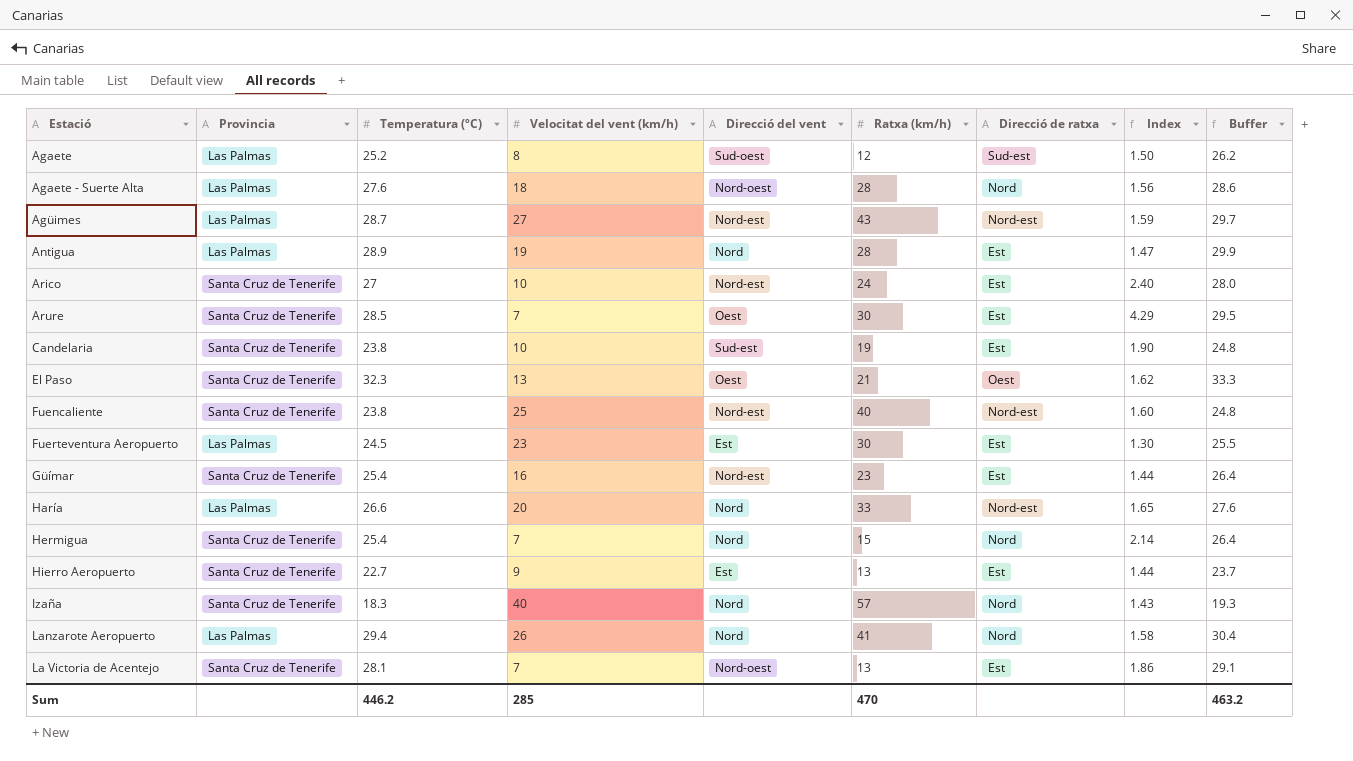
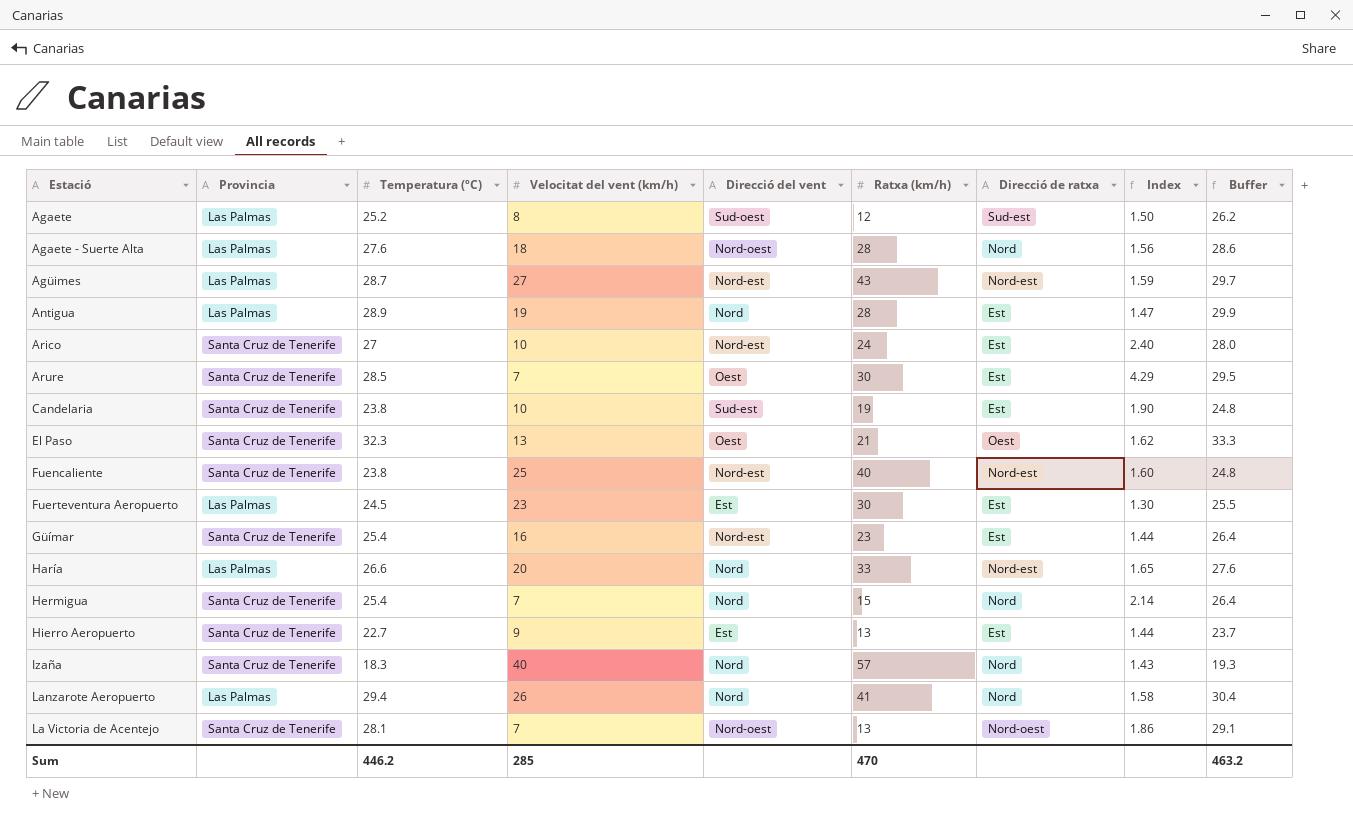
La Victoria de Acentejo | Direcció de ratxa: Est -> Nord-oest

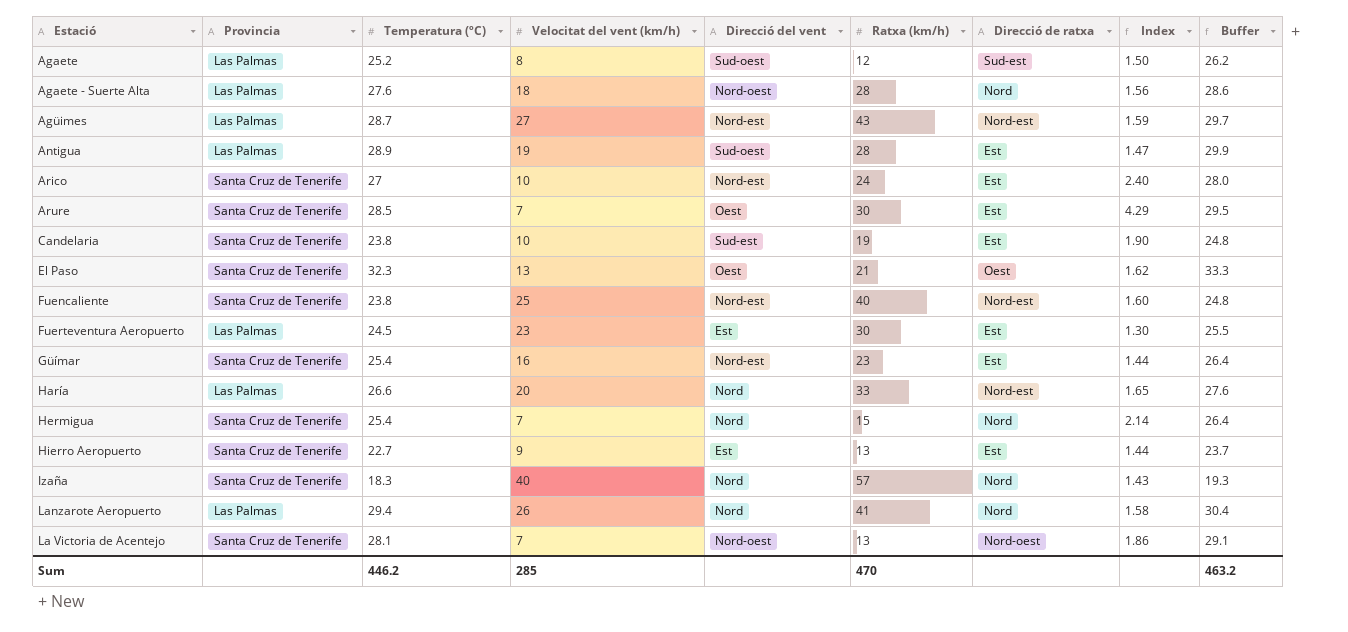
Antigua | Direcció del vent: Nord -> Sud-oest

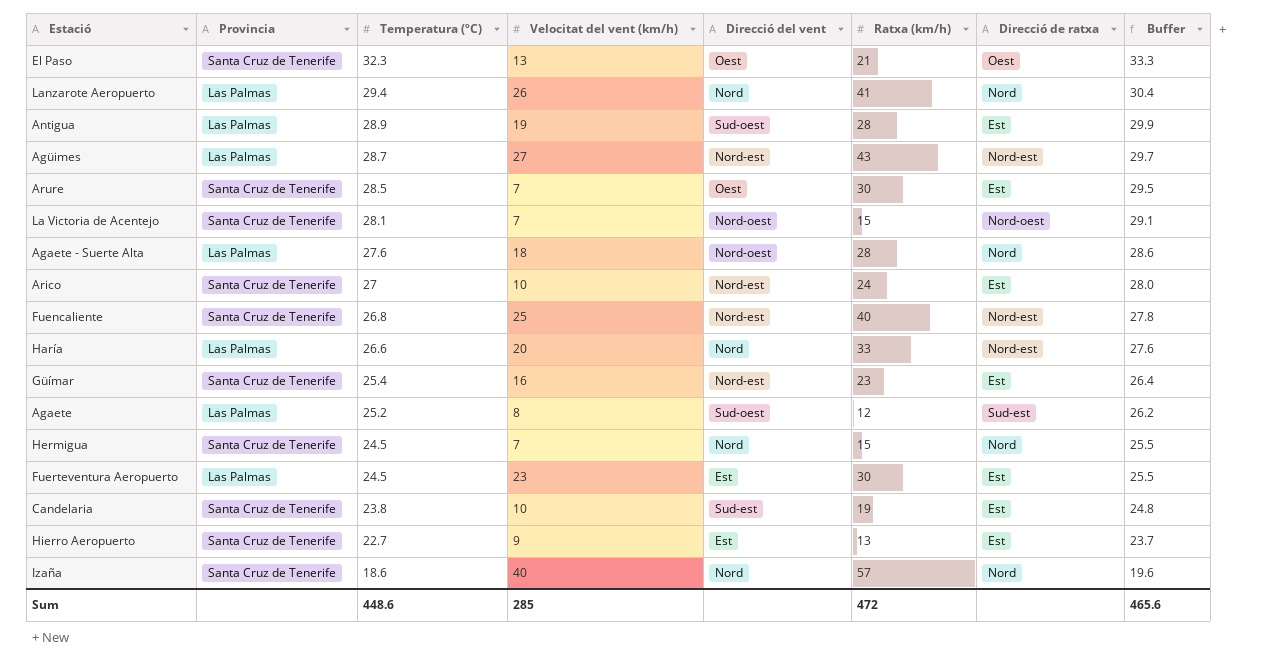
row order: none -> Temperatura (ºC) descending
column Index | formula: [Ratxa (km/h)] / [Velocitat del vent (km/h)] -> none
La Victoria de Acentejo | Ratxa (km/h): 13 -> 15
Fuencaliente | Temperatura (ºC): 23.8 -> 26.8
Fuencaliente | Buffer: 24.8 -> 27.8
Hermigua | Temperatura (ºC): 25.4 -> 24.5
Hermigua | Buffer: 26.4 -> 25.5
Izaña | Temperatura (ºC): 18.3 -> 18.6
Izaña | Buffer: 19.3 -> 19.6
Sum | Temperatura (ºC): 446.2 -> 448.6
Sum | Ratxa (km/h): 470 -> 472
Sum | Buffer: 463.2 -> 465.6

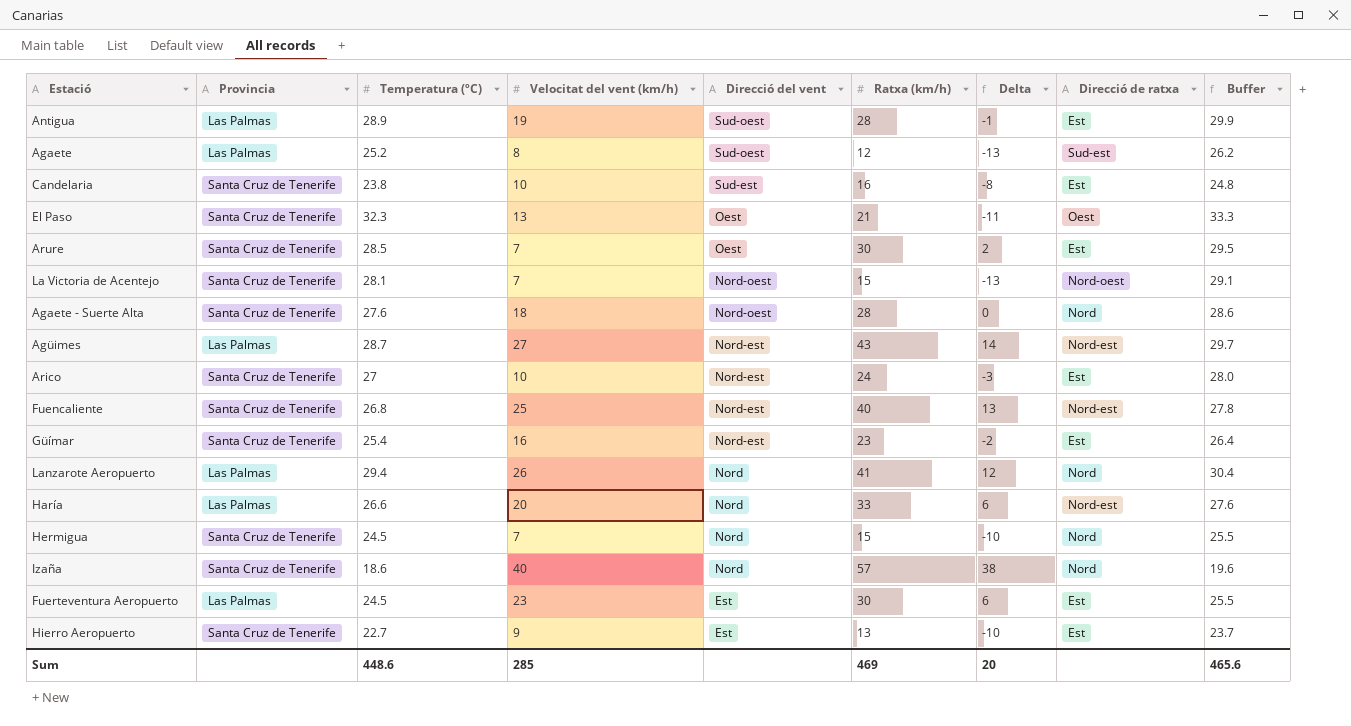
row order: Temperatura (ºC) descending -> Direcció del vent descending
column Delta | formula: none -> [Ratxa (km/h)] - [Temperatura (ºC)]
Candelaria | Ratxa (km/h): 19 -> 16
Agaete - Suerte Alta | Provincia: Las Palmas -> Santa Cruz de Tenerife
Sum | Ratxa (km/h): 472 -> 469

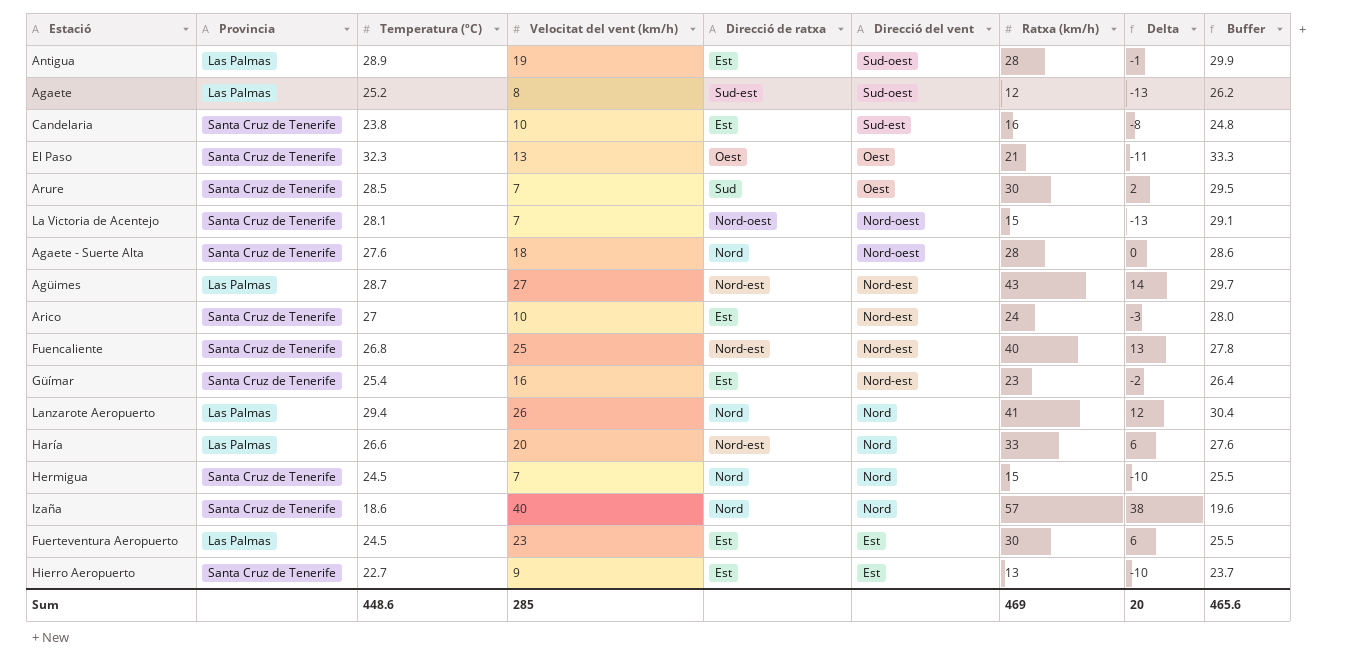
column Direcció de ratxa | position: 8 -> 5
Arure | Direcció de ratxa: Est -> Sud

